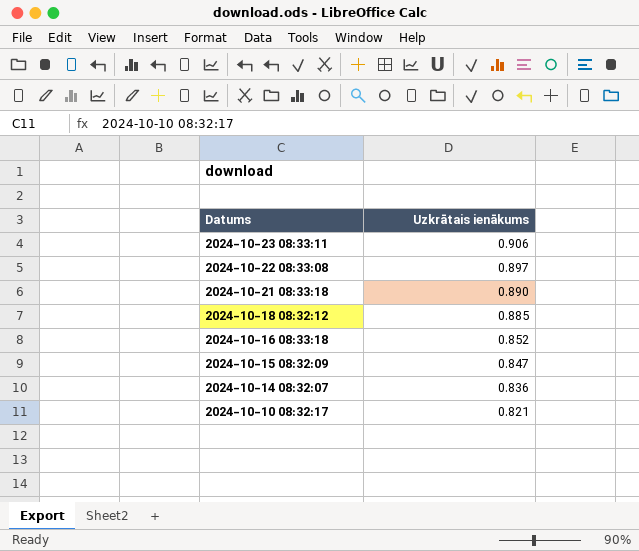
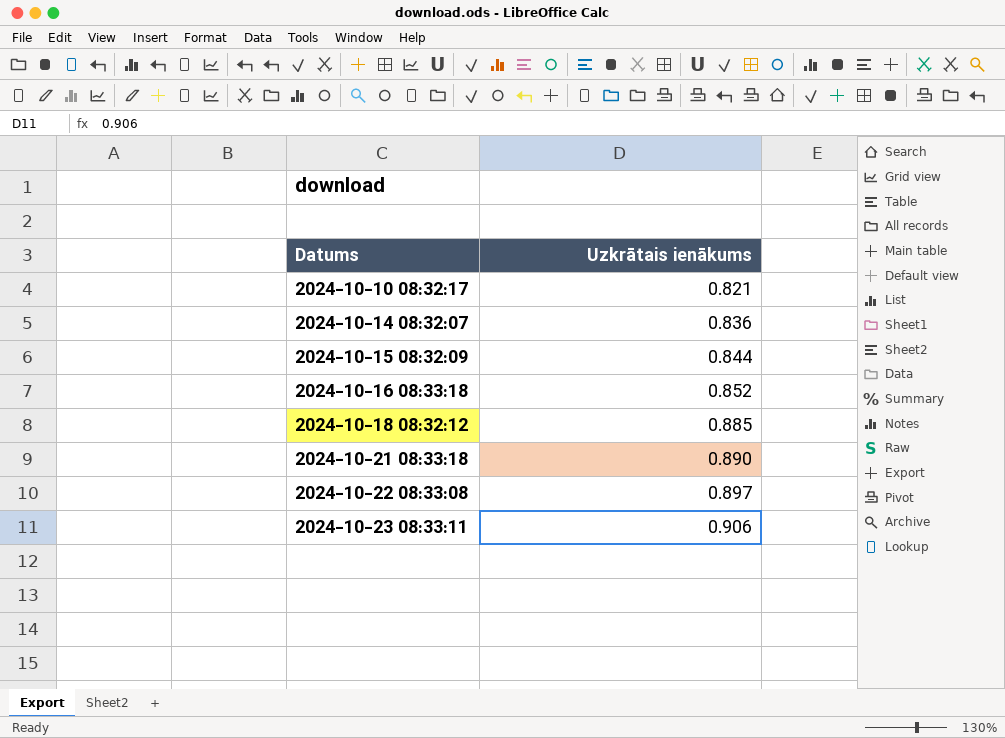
row order: Datums descending -> Datums ascending
2024-10-15 08:32:09 | Uzkrātais ienākums: 0.847 -> 0.844

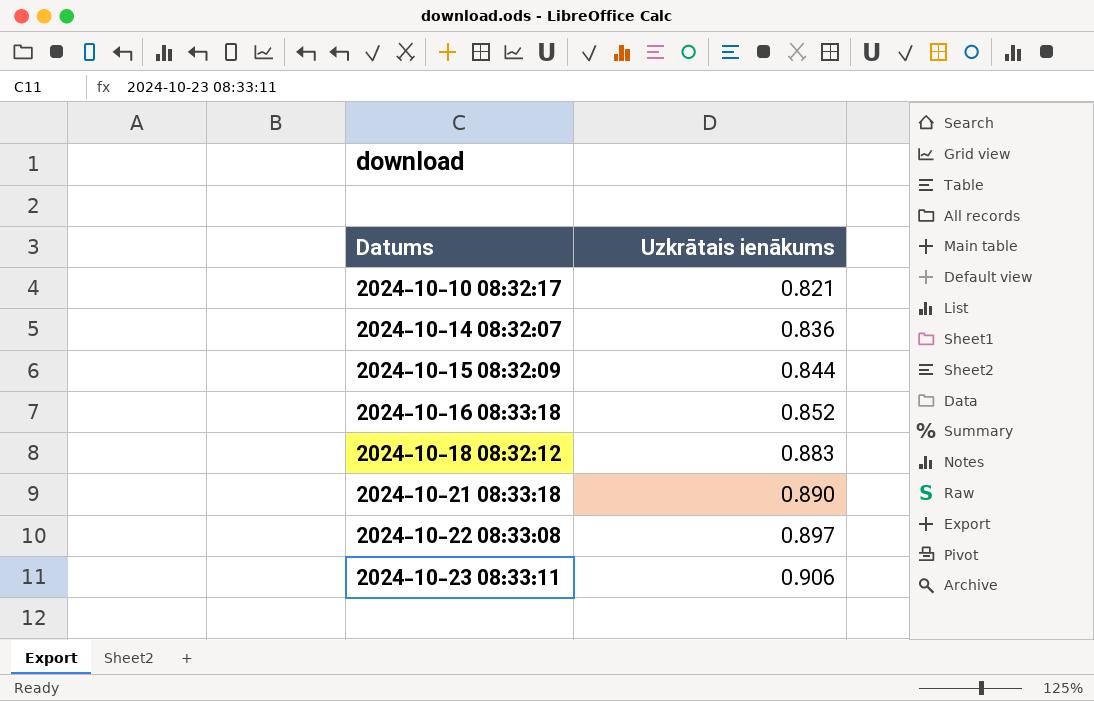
2024-10-18 08:32:12 | Uzkrātais ienākums: 0.885 -> 0.883

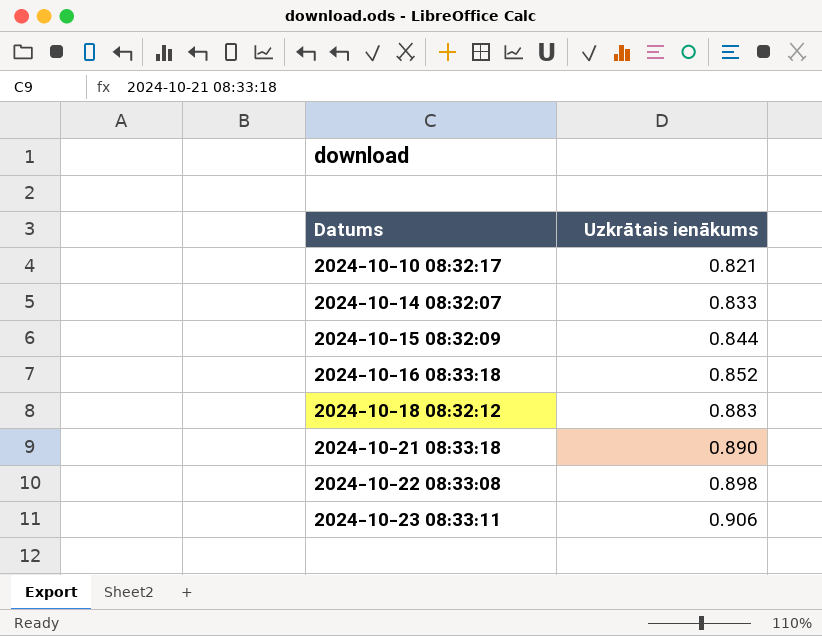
2024-10-14 08:32:07 | Uzkrātais ienākums: 0.836 -> 0.833
2024-10-22 08:33:08 | Uzkrātais ienākums: 0.897 -> 0.898

